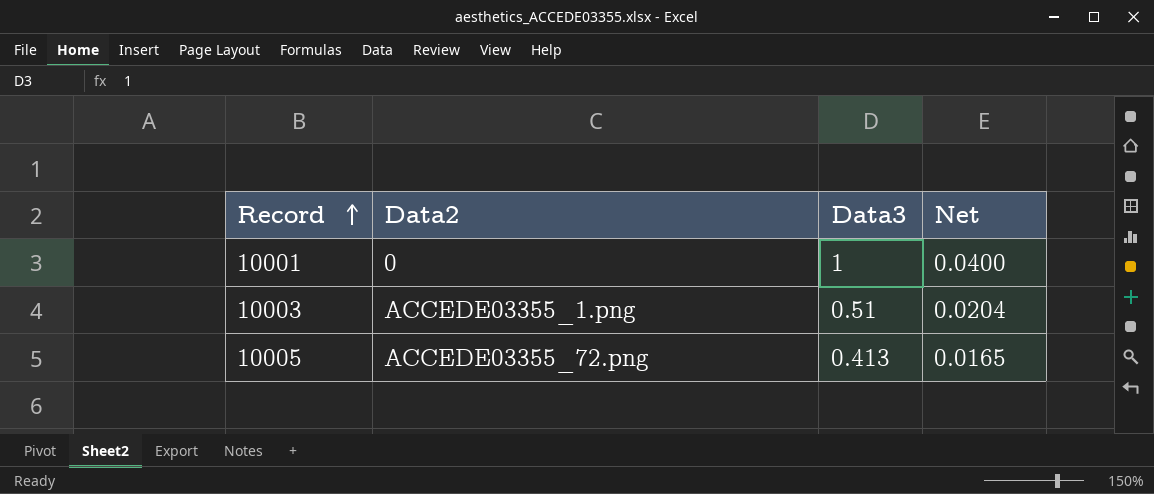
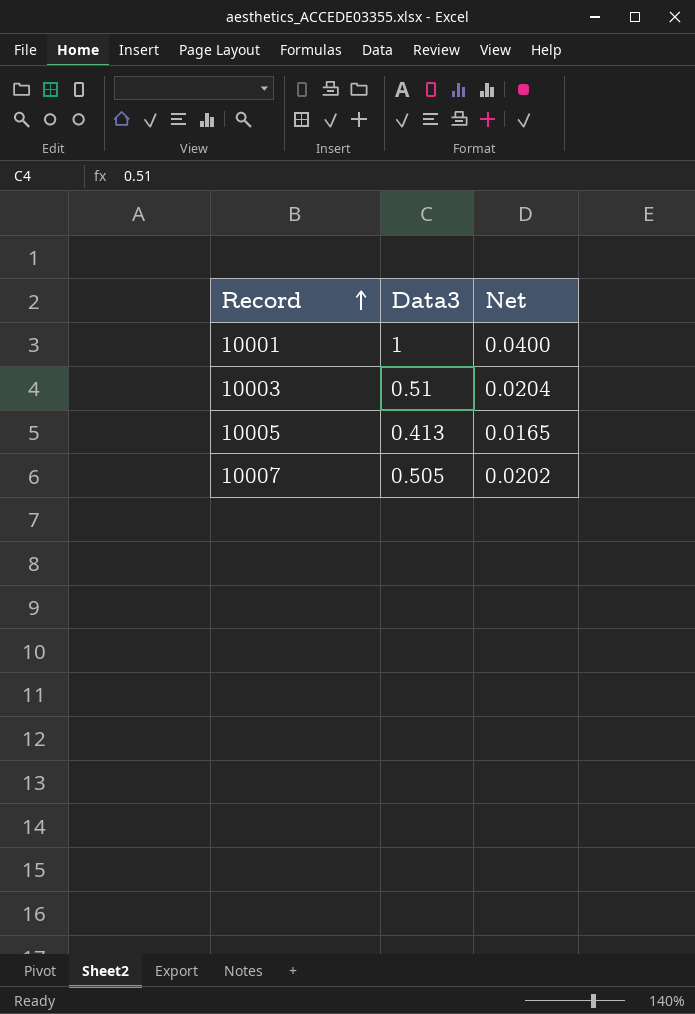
column Data2 | position: 2 -> none
row 10007: none -> 0.505 | 0.0202

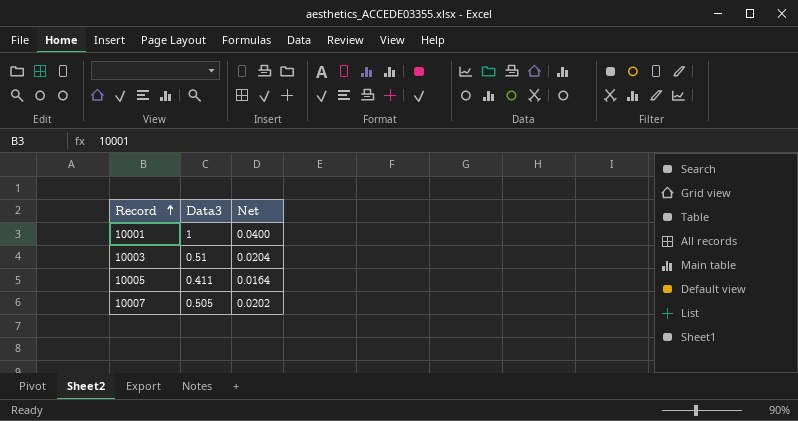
10005 | Data3: 0.413 -> 0.411
10005 | Net: 0.0165 -> 0.0164

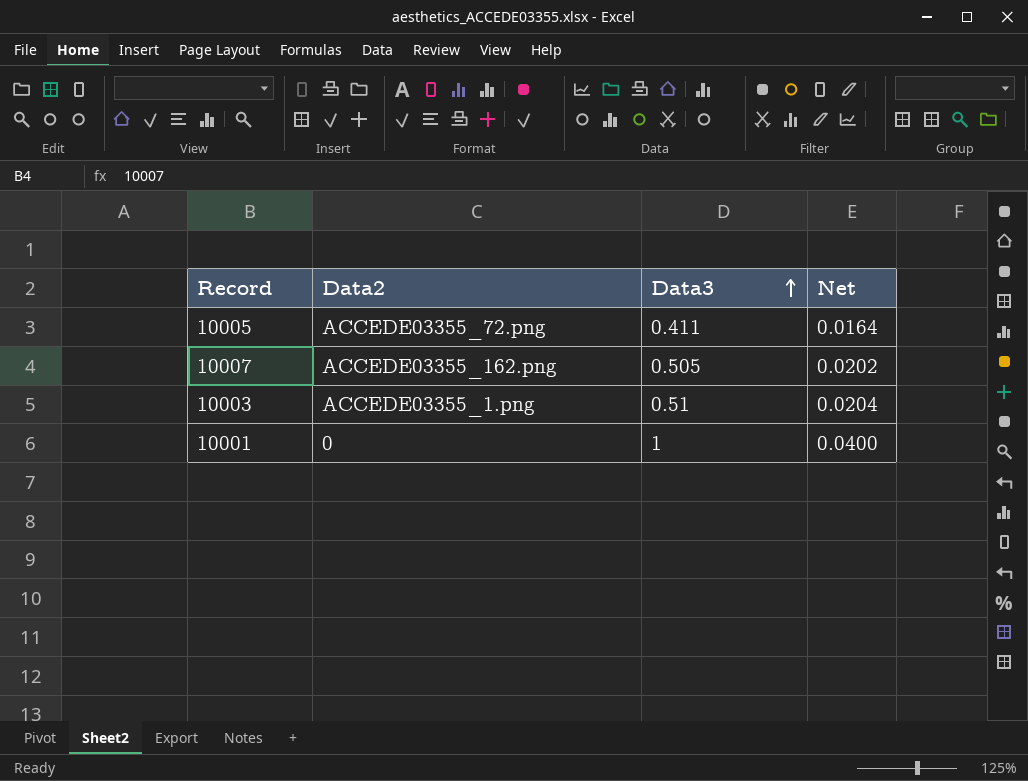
row order: Record ascending -> Data3 ascending
column Data2 | position: none -> 2

